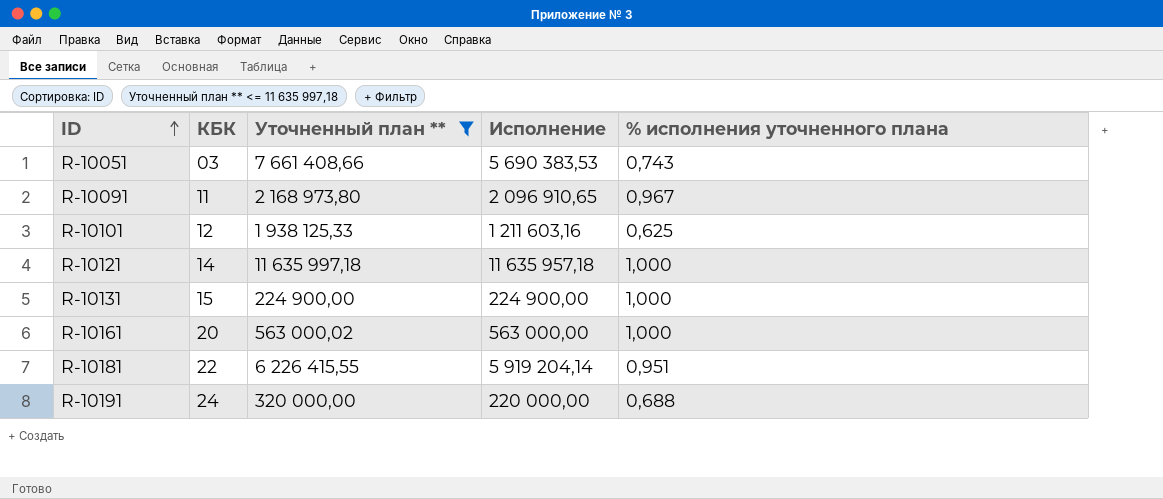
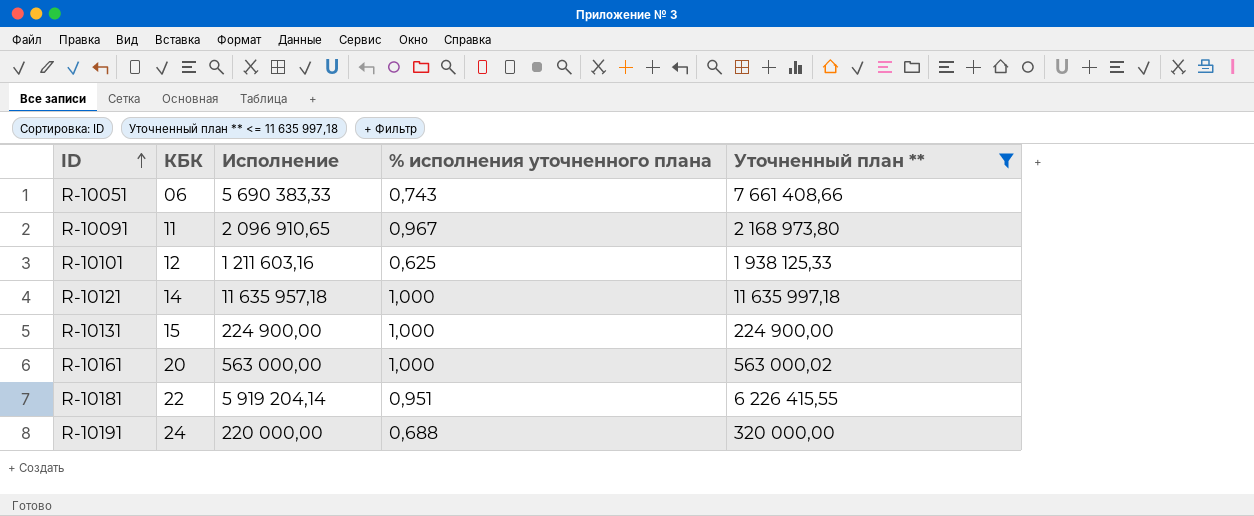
column Уточненный план ** | position: 3 -> 5
R-10051 | КБК: 03 -> 06
R-10051 | Исполнение: 5 690 383,53 -> 5 690 383,33

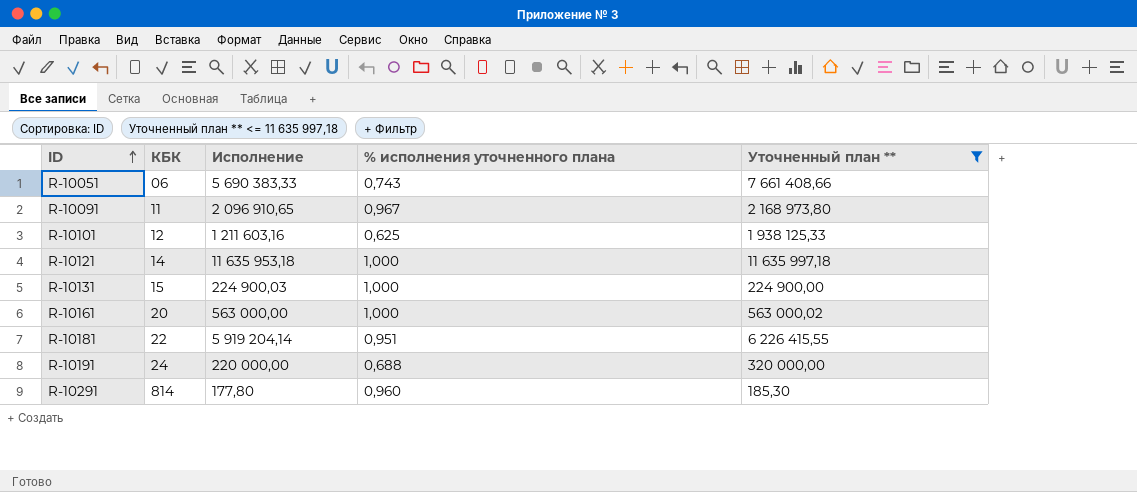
R-10121 | Исполнение: 11 635 957,18 -> 11 635 953,18
R-10131 | Исполнение: 224 900,00 -> 224 900,03
row R-10291: none -> 814 | 177,80 | 0,960 | 185,30

